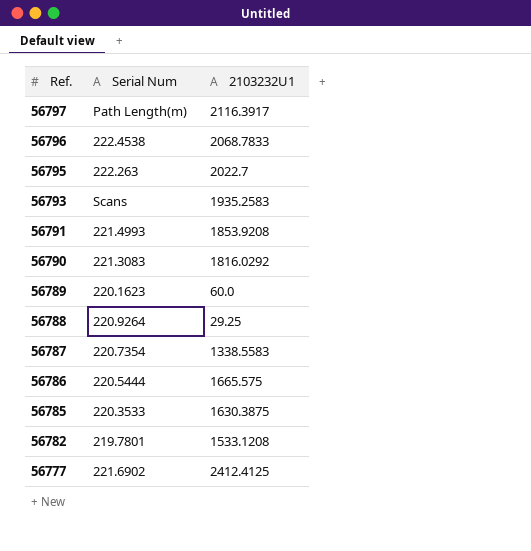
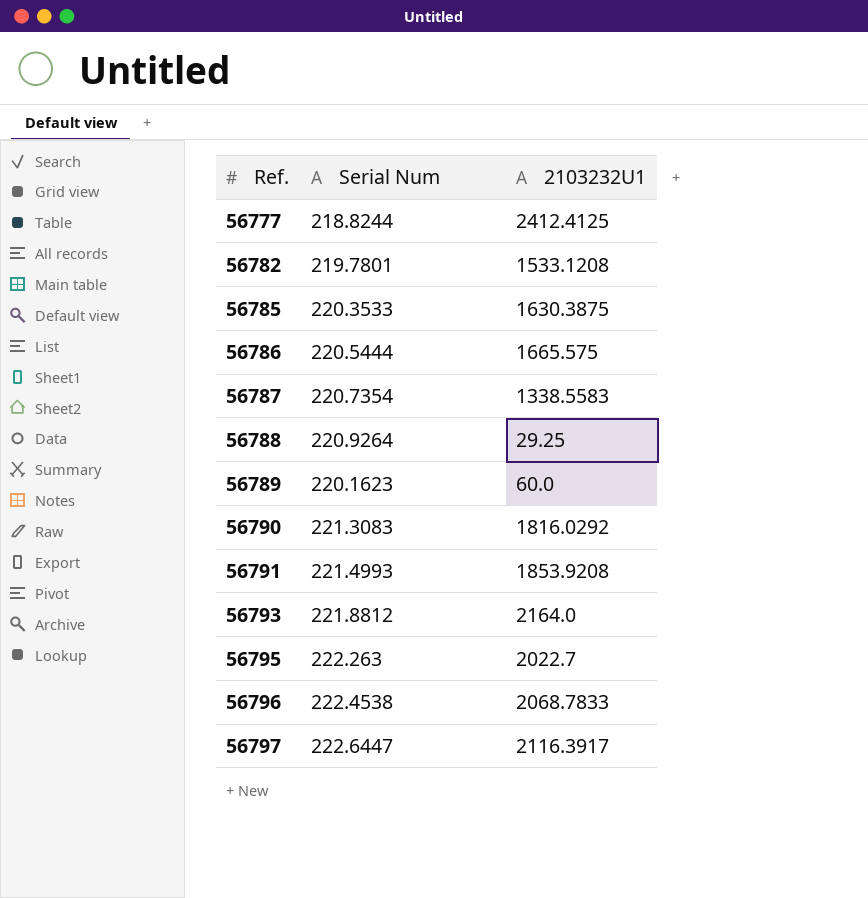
row order: Ref. descending -> Ref. ascending
56777 | Serial Num: 221.6902 -> 218.8244
56793 | Serial Num: Scans -> 221.8812
56793 | 2103232U1: 1935.2583 -> 2164.0
56797 | Serial Num: Path Length(m) -> 222.6447

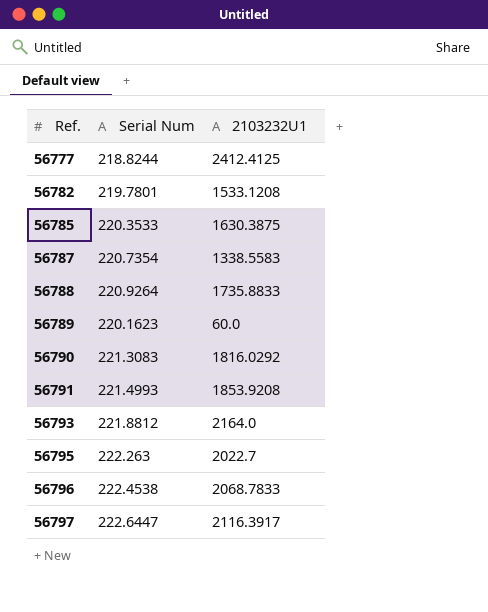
row 56786: 220.5444 | 1665.575 -> none
56788 | 2103232U1: 29.25 -> 1735.8833

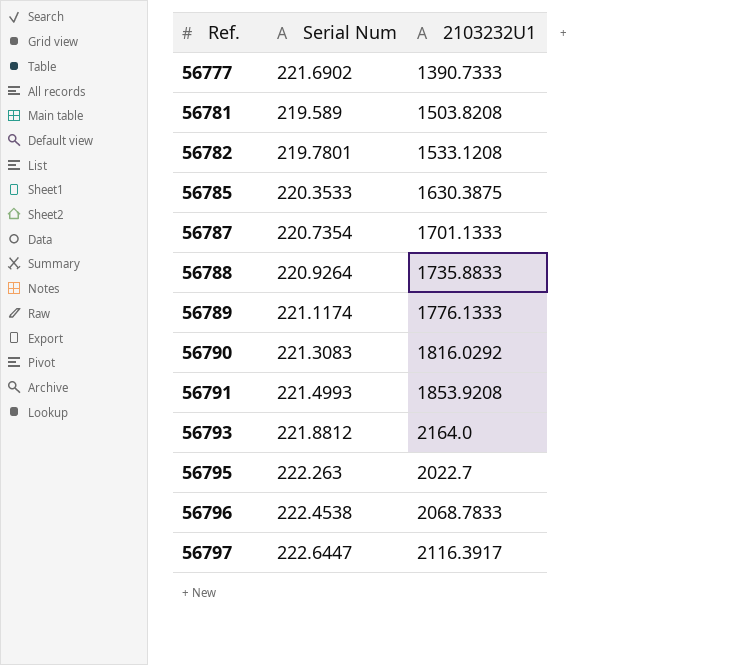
56777 | Serial Num: 218.8244 -> 221.6902
56777 | 2103232U1: 2412.4125 -> 1390.7333
row 56781: none -> 219.589 | 1503.8208
56787 | 2103232U1: 1338.5583 -> 1701.1333
56789 | Serial Num: 220.1623 -> 221.1174
56789 | 2103232U1: 60.0 -> 1776.1333

